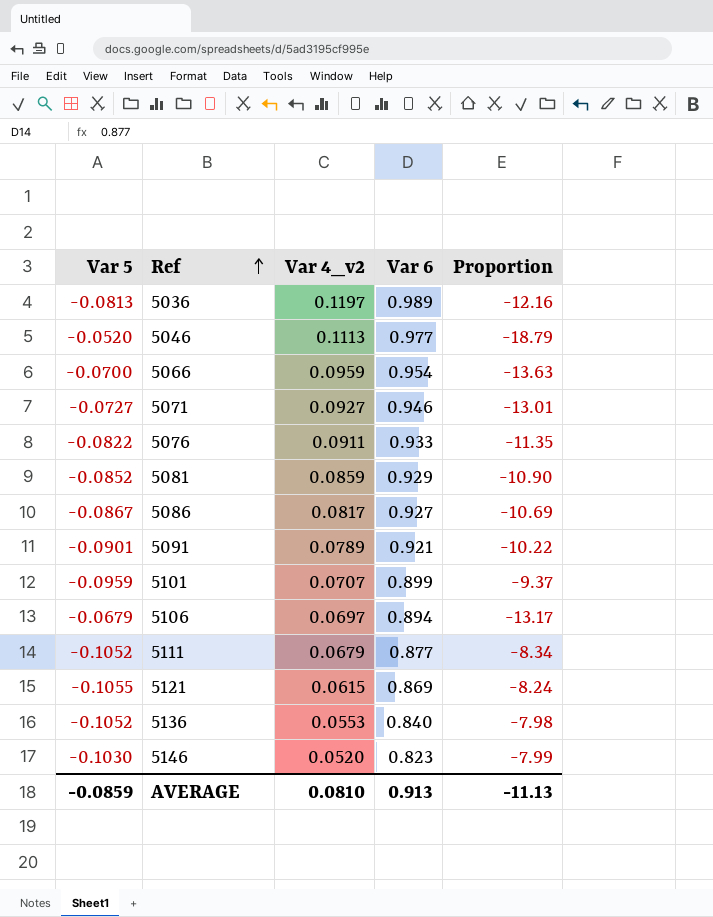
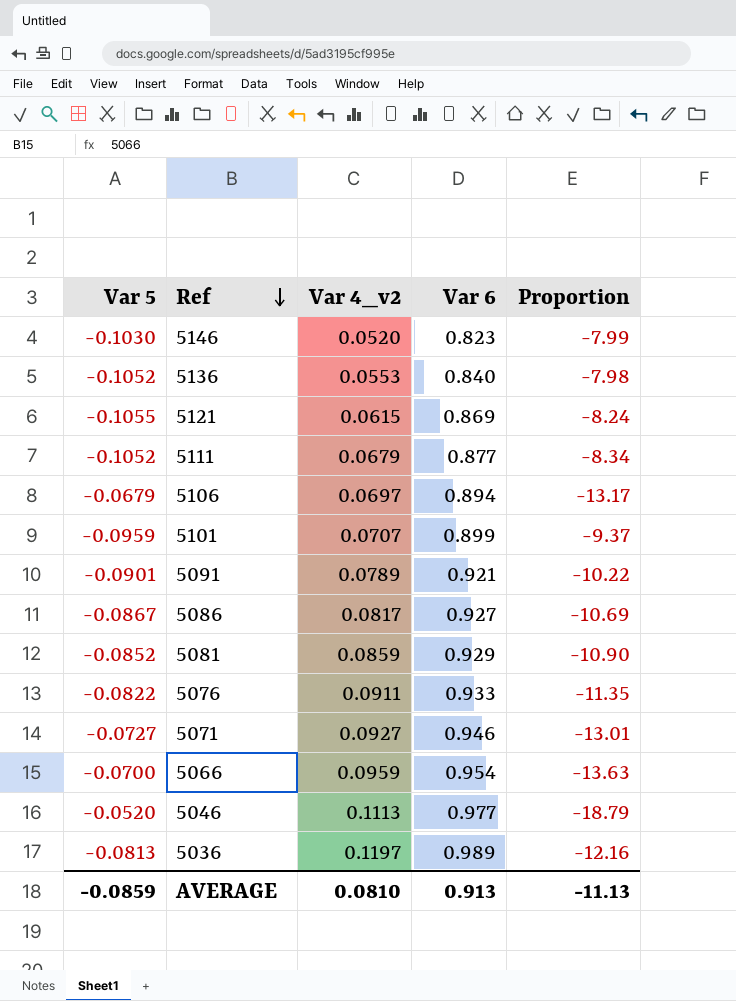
row order: Ref ascending -> Ref descending

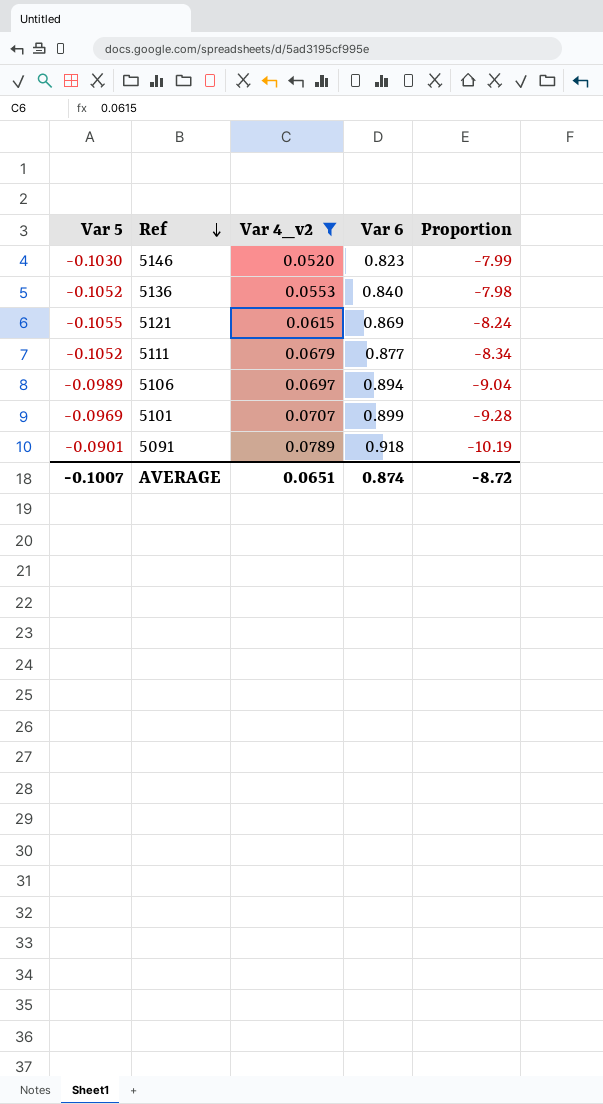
filter: none -> Var 4_v2 <= 0.0789
5106 | Var 5: -0.0679 -> -0.0989
5106 | Proportion: -13.17 -> -9.04
5101 | Var 5: -0.0959 -> -0.0969
5101 | Proportion: -9.37 -> -9.28
5091 | Var 6: 0.921 -> 0.918
5091 | Proportion: -10.22 -> -10.19
AVERAGE | Var 5: -0.0859 -> -0.1007
AVERAGE | Var 4_v2: 0.0810 -> 0.0651
AVERAGE | Var 6: 0.913 -> 0.874
AVERAGE | Proportion: -11.13 -> -8.72

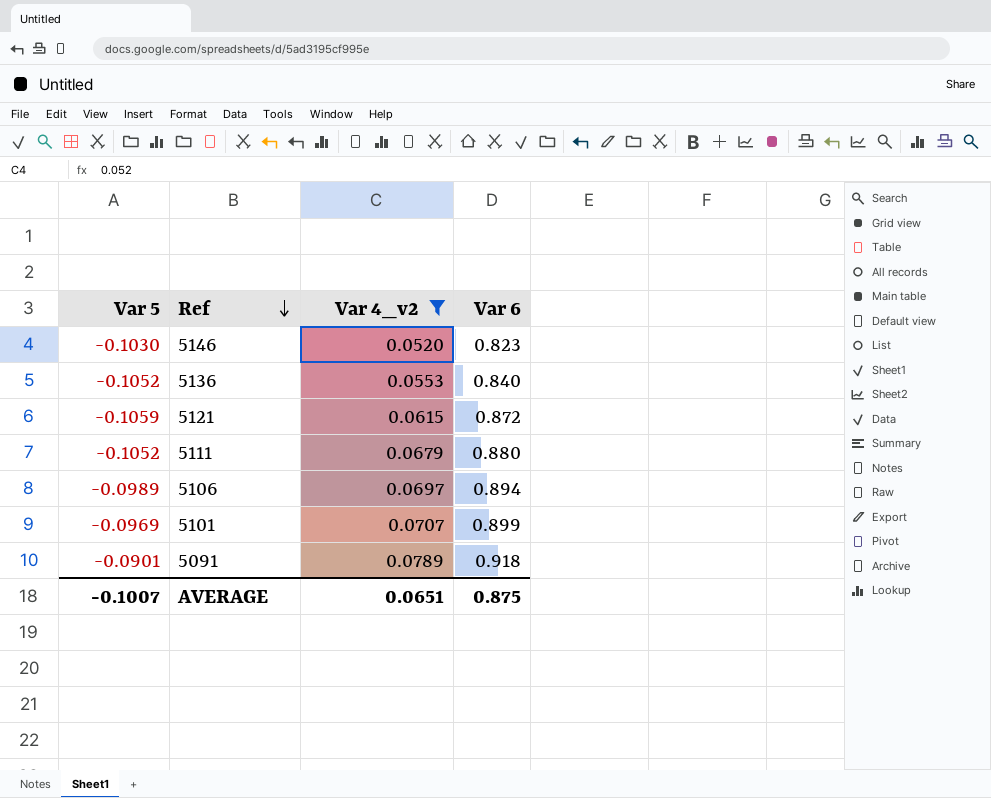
column Proportion | formula: [Var 6] / [Var 5] -> none
5121 | Var 5: -0.1055 -> -0.1059
5121 | Var 6: 0.869 -> 0.872
5111 | Var 6: 0.877 -> 0.880
AVERAGE | Var 6: 0.874 -> 0.875

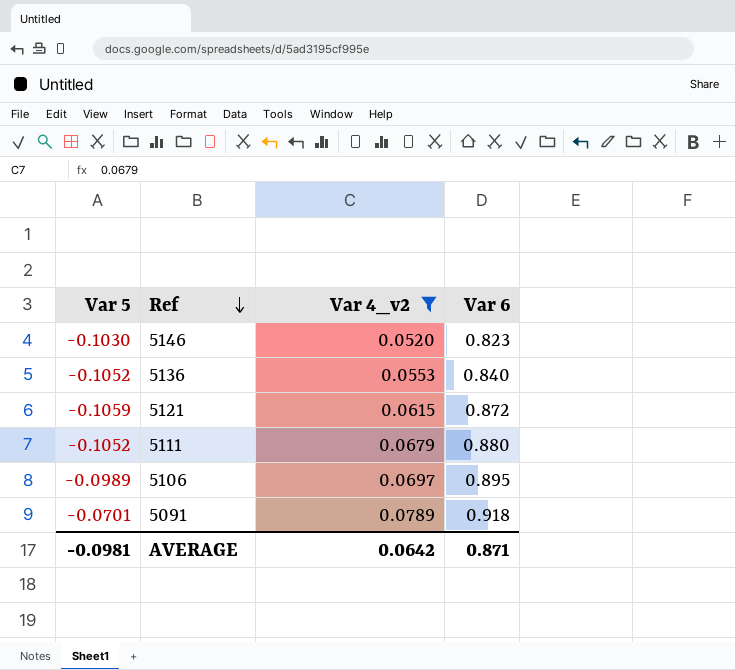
row 5101: -0.0969 | 0.0707 | 0.899 -> none
5106 | Var 6: 0.894 -> 0.895
5091 | Var 5: -0.0901 -> -0.0701
AVERAGE | Var 5: -0.1007 -> -0.0981
AVERAGE | Var 4_v2: 0.0651 -> 0.0642
AVERAGE | Var 6: 0.875 -> 0.871

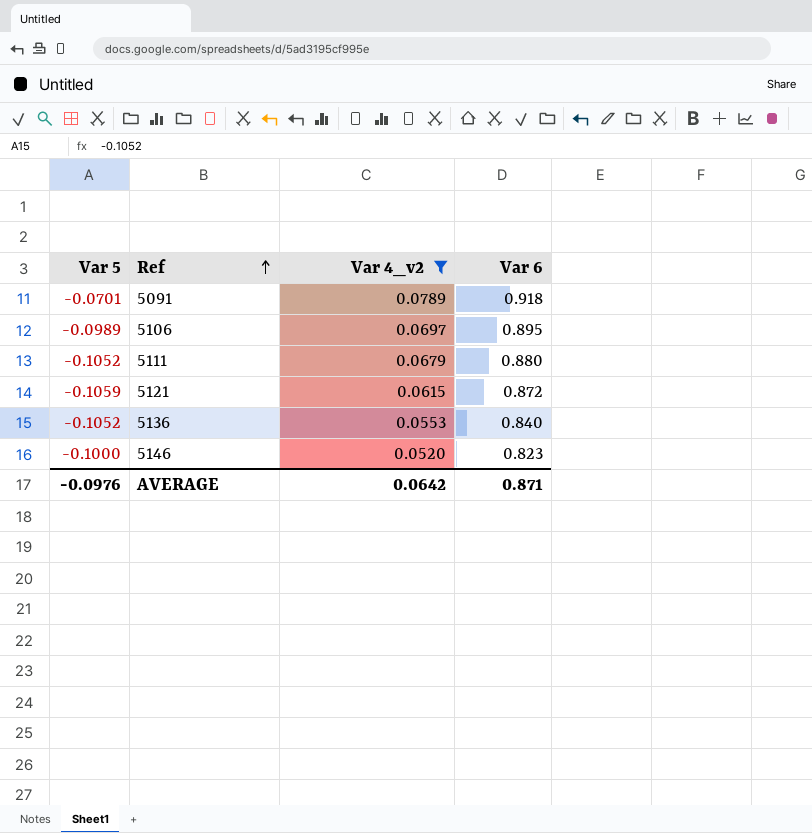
row order: Ref descending -> Ref ascending
5146 | Var 5: -0.1030 -> -0.1000
AVERAGE | Var 5: -0.0981 -> -0.0976

